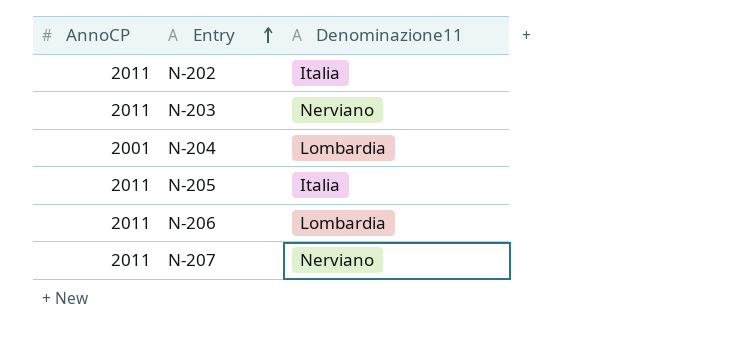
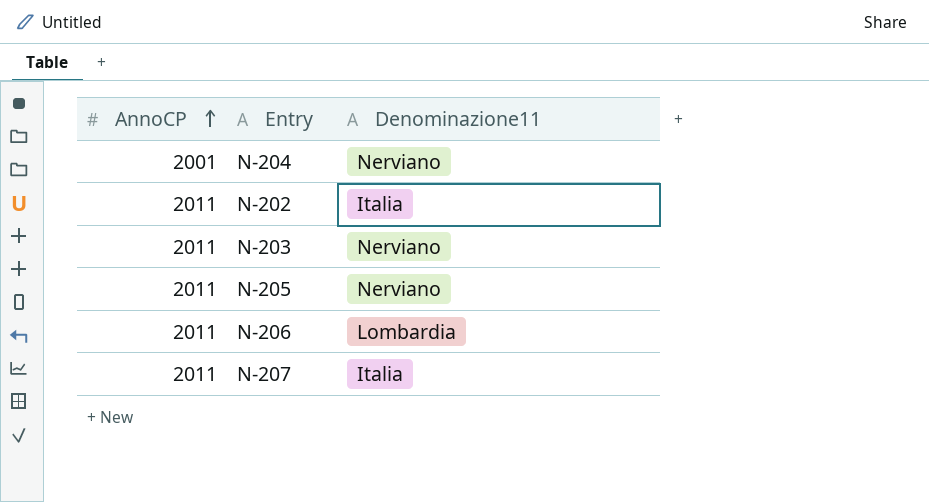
row order: Entry ascending -> AnnoCP ascending
N-204 | Denominazione11: Lombardia -> Nerviano
N-205 | Denominazione11: Italia -> Nerviano
N-207 | Denominazione11: Nerviano -> Italia

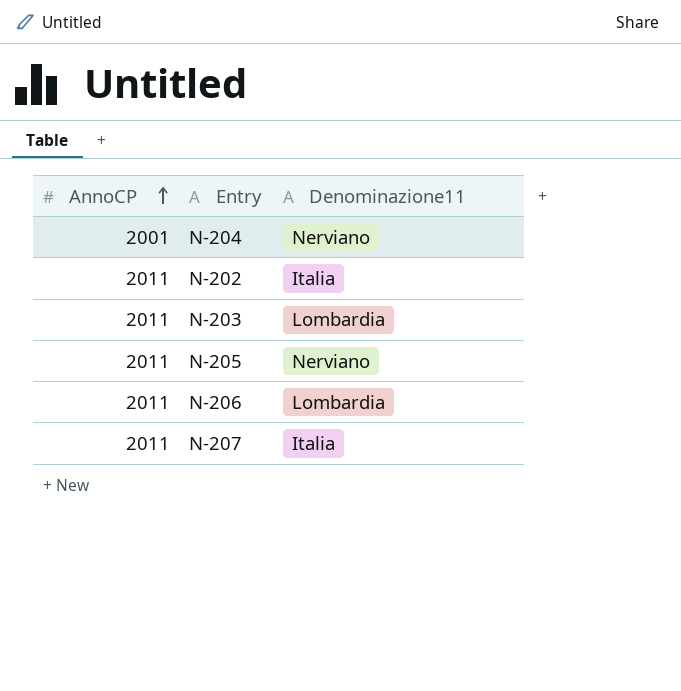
N-203 | Denominazione11: Nerviano -> Lombardia

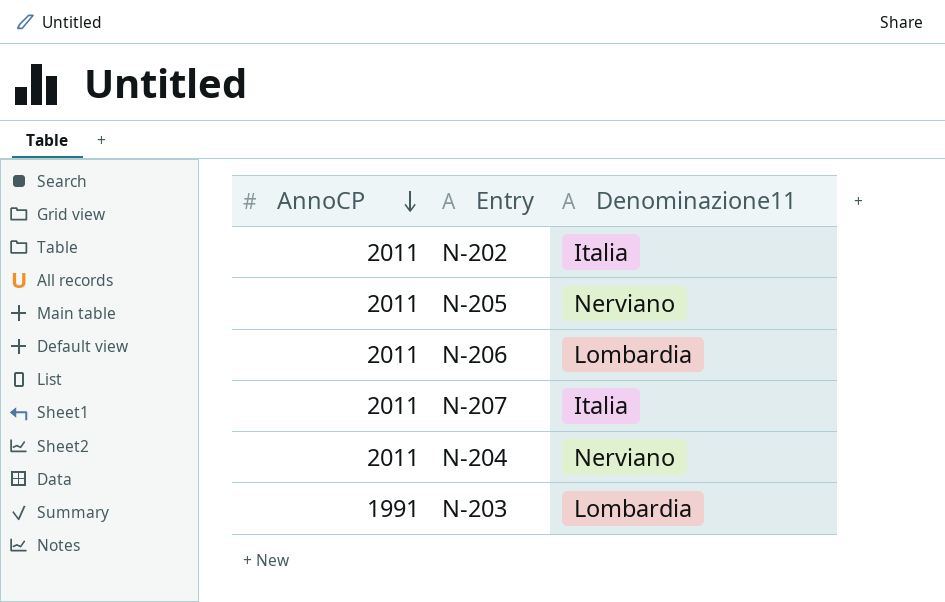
row order: AnnoCP ascending -> AnnoCP descending
N-204 | AnnoCP: 2001 -> 2011
N-203 | AnnoCP: 2011 -> 1991

